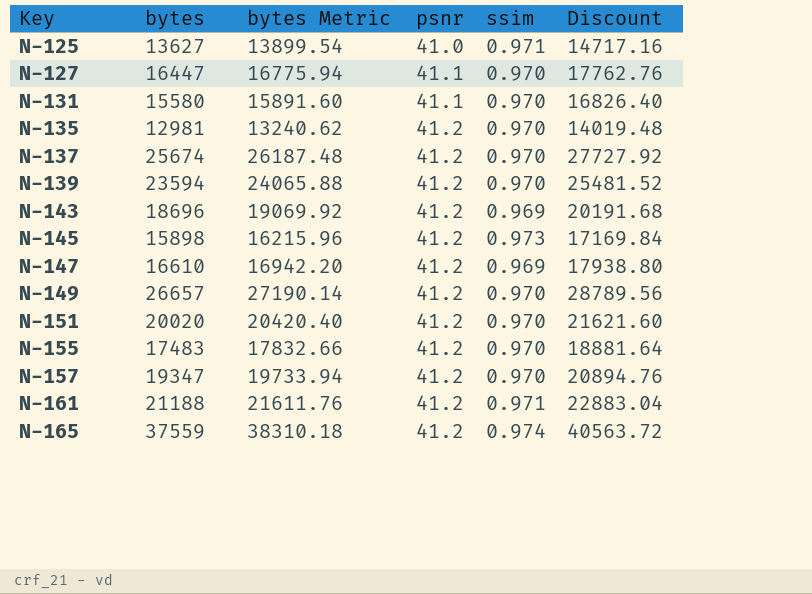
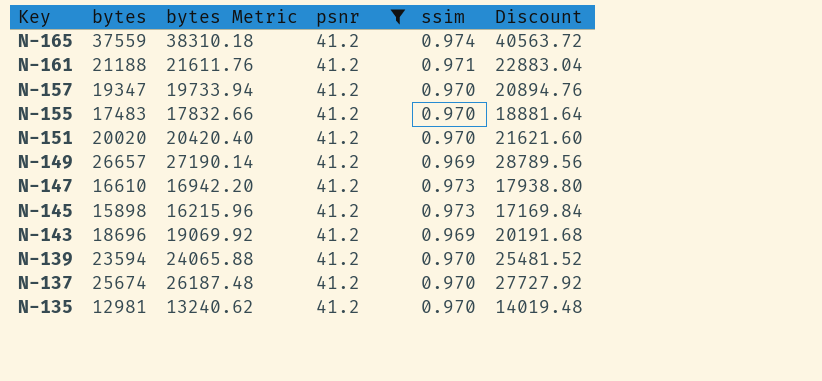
filter: none -> psnr = 41.2
row order: Key ascending -> Key descending
N-149 | ssim: 0.970 -> 0.969
N-147 | ssim: 0.969 -> 0.973

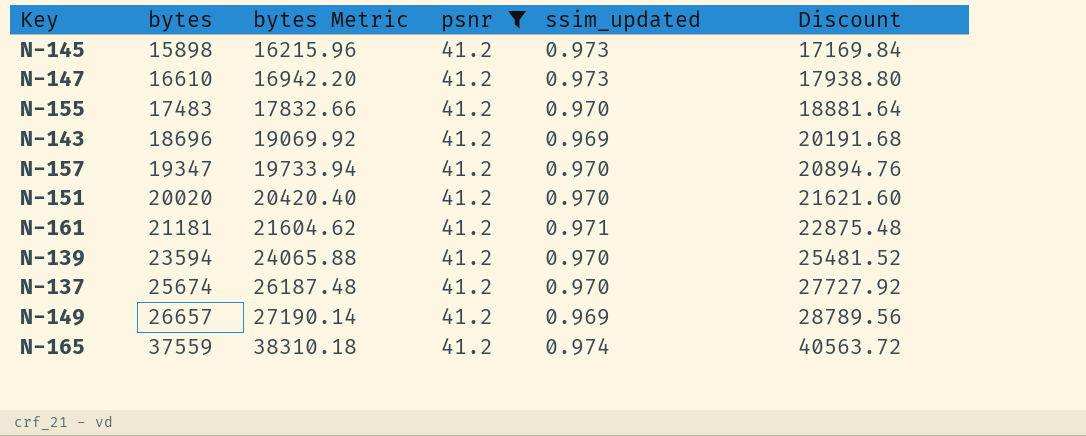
row order: Key descending -> bytes ascending
column name: ssim -> ssim_updated
row N-135: 12981 | 13240.62 | 41.2 | 0.970 | 14019.48 -> none
N-161 | bytes: 21188 -> 21181
N-161 | bytes Metric: 21611.76 -> 21604.62
N-161 | Discount: 22883.04 -> 22875.48

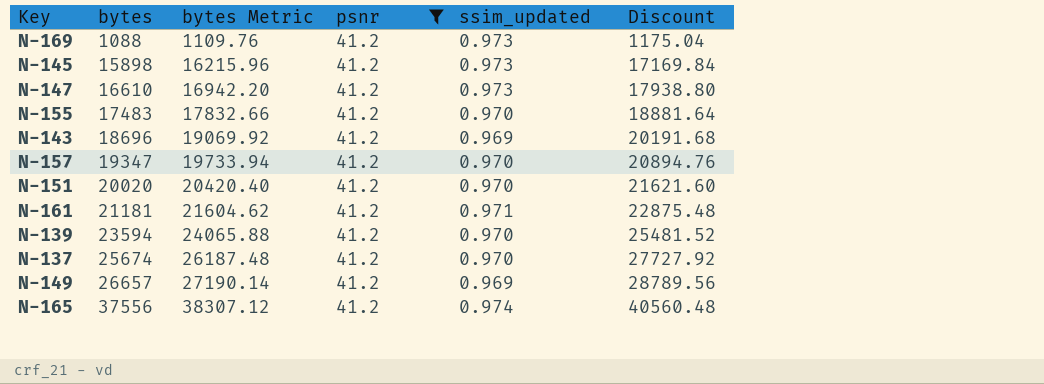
row N-169: none -> 1088 | 1109.76 | 41.2 | 0.973 | 1175.04
N-165 | bytes: 37559 -> 37556
N-165 | bytes Metric: 38310.18 -> 38307.12
N-165 | Discount: 40563.72 -> 40560.48

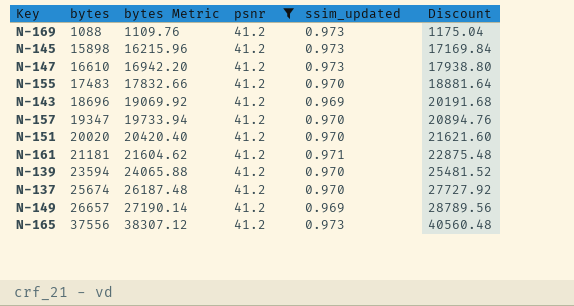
N-165 | ssim_updated: 0.974 -> 0.973

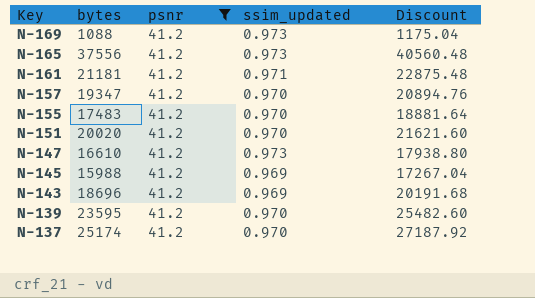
row order: bytes ascending -> Key descending
column bytes Metric | formula: [bytes] * 1.02 -> none
row N-149: 26657 | 27190.14 | 41.2 | 0.969 | 28789.56 -> none
N-145 | bytes: 15898 -> 15988
N-145 | ssim_updated: 0.973 -> 0.969
N-145 | Discount: 17169.84 -> 17267.04
N-139 | bytes: 23594 -> 23595
N-139 | Discount: 25481.52 -> 25482.60
N-137 | bytes: 25674 -> 25174
N-137 | Discount: 27727.92 -> 27187.92

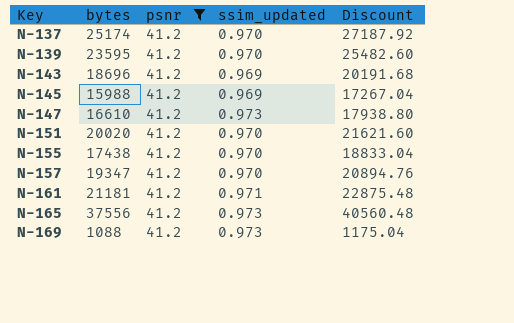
row order: Key descending -> Key ascending
N-155 | bytes: 17483 -> 17438
N-155 | Discount: 18881.64 -> 18833.04

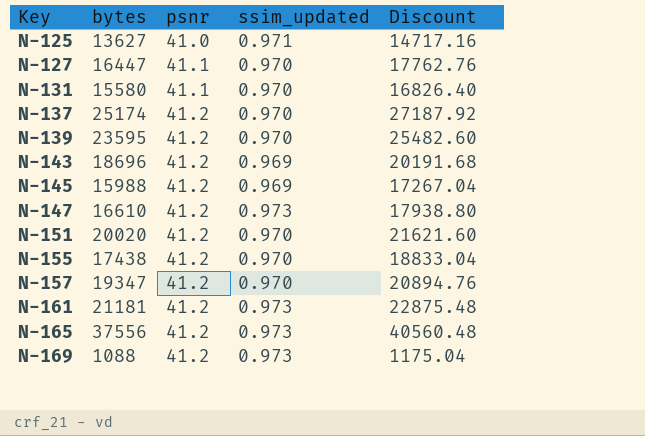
filter: psnr = 41.2 -> none
N-161 | ssim_updated: 0.971 -> 0.973

